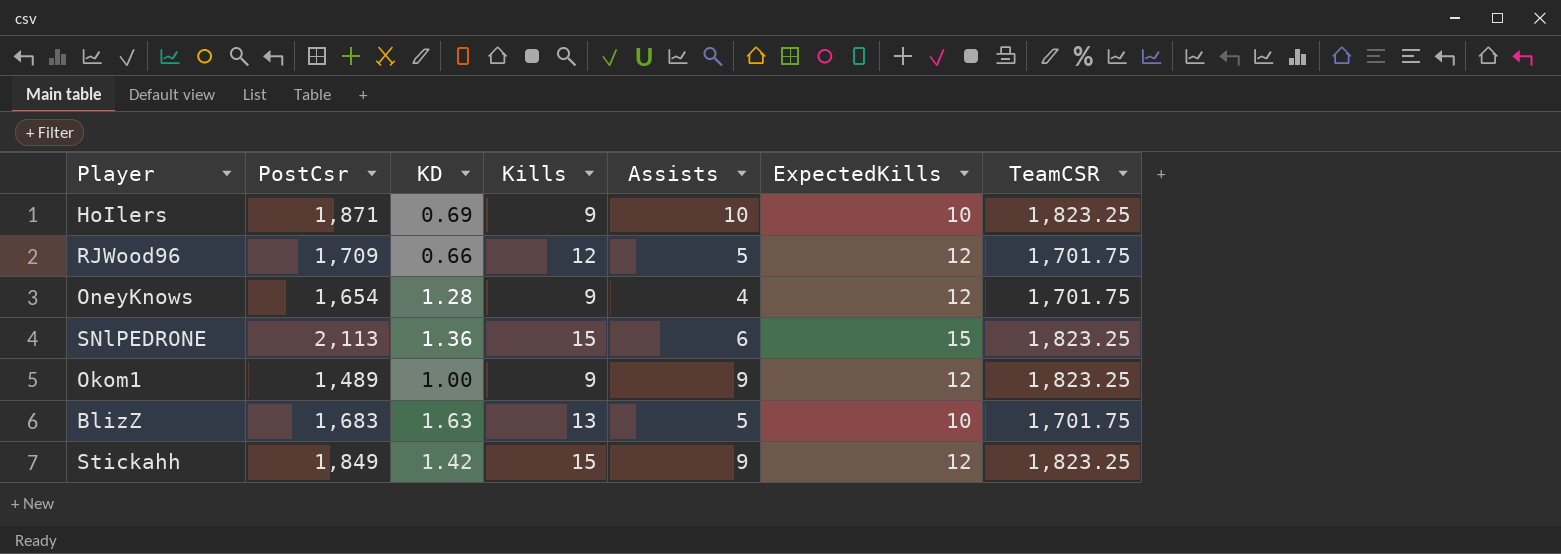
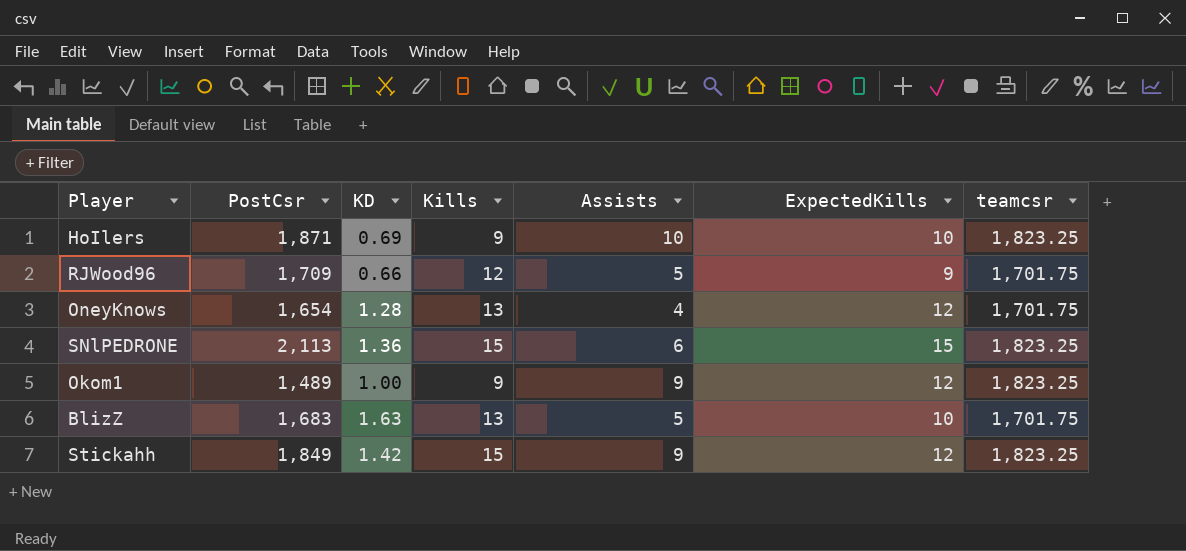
column name: TeamCSR -> teamcsr
RJWood96 | ExpectedKills: 12 -> 9
OneyKnows | Kills: 9 -> 13

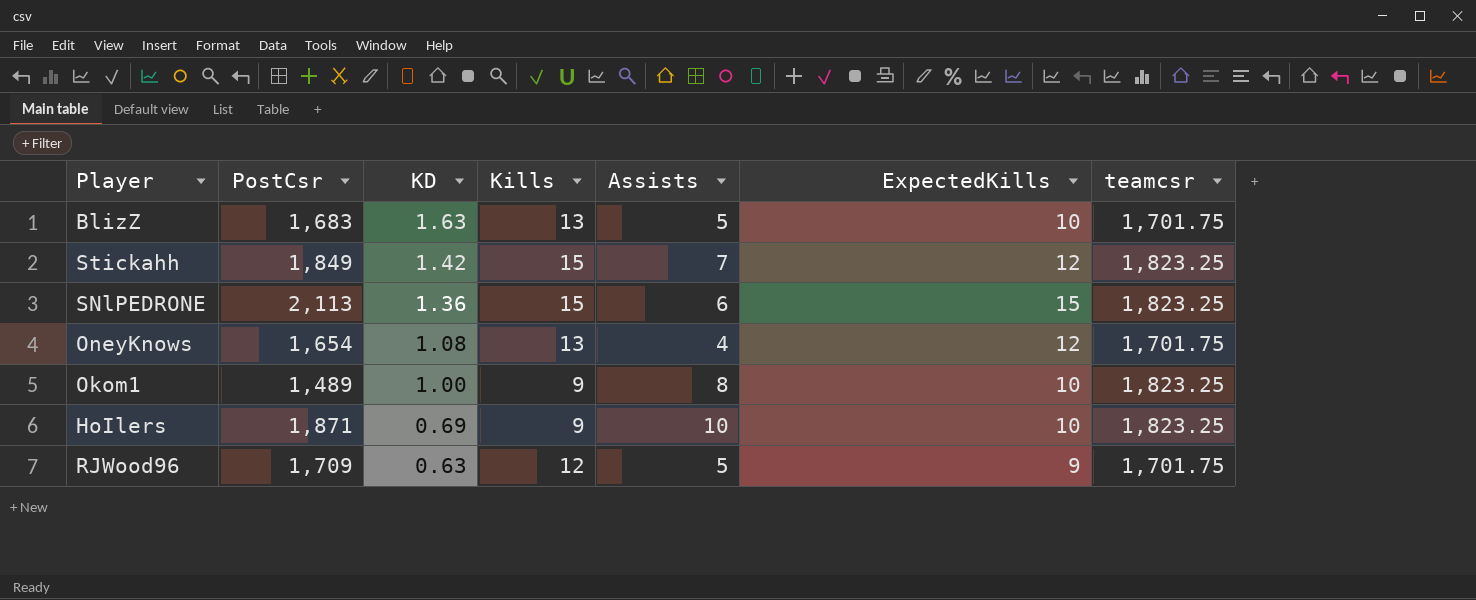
row order: none -> KD descending
Stickahh | Assists: 9 -> 7
OneyKnows | KD: 1.28 -> 1.08
Okom1 | Assists: 9 -> 8
Okom1 | ExpectedKills: 12 -> 10
RJWood96 | KD: 0.66 -> 0.63

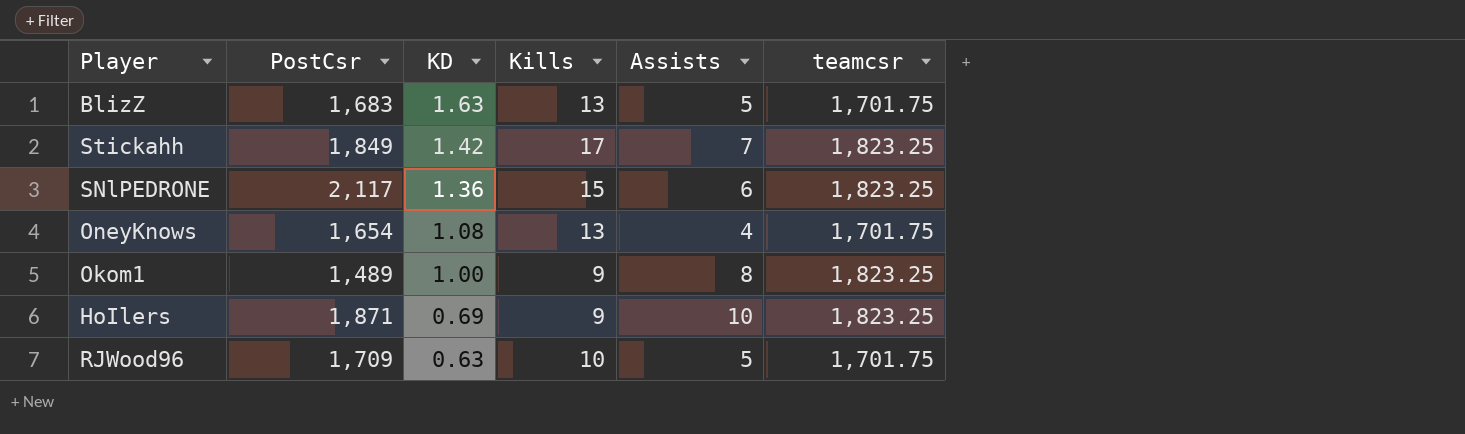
column ExpectedKills | position: 6 -> none
Stickahh | Kills: 15 -> 17
SNlPEDRONE | PostCsr: 2,113 -> 2,117
RJWood96 | Kills: 12 -> 10

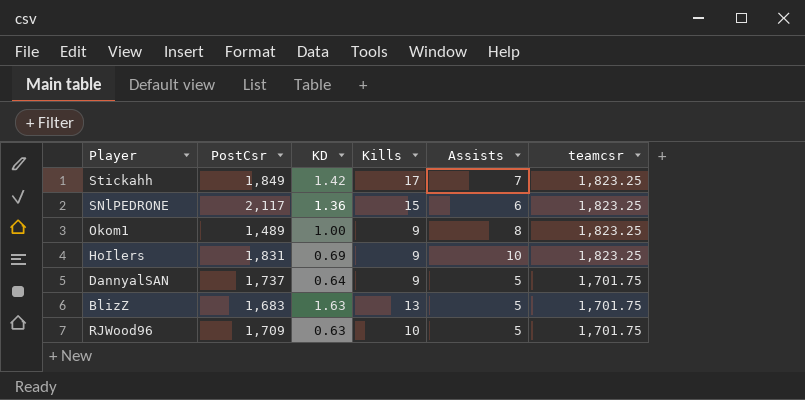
row order: KD descending -> teamcsr descending
row OneyKnows: 1,654 | 1.08 | 13 | 4 | 1,701.75 -> none
HoIlers | PostCsr: 1,871 -> 1,831
row DannyalSAN: none -> 1,737 | 0.64 | 9 | 5 | 1,701.75

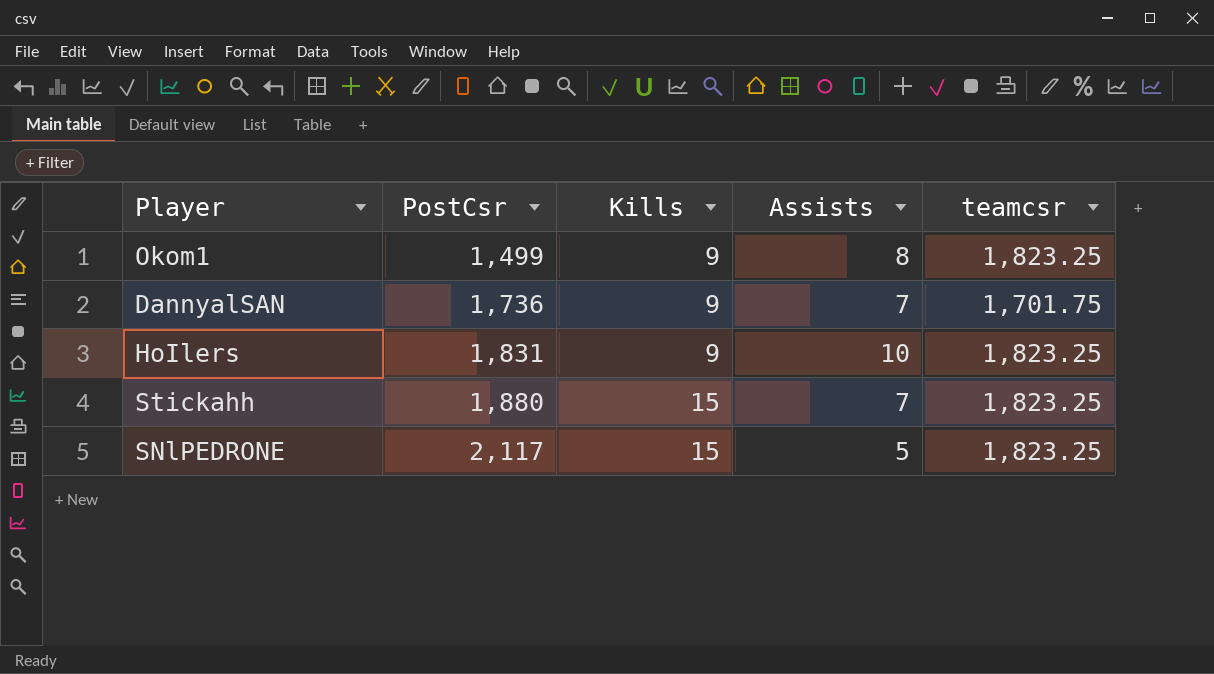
row order: teamcsr descending -> PostCsr ascending
column KD | position: 3 -> none
row BlizZ: 1,683 | 1.63 | 13 | 5 | 1,701.75 -> none
row RJWood96: 1,709 | 0.63 | 10 | 5 | 1,701.75 -> none
Okom1 | PostCsr: 1,489 -> 1,499
DannyalSAN | PostCsr: 1,737 -> 1,736
DannyalSAN | Assists: 5 -> 7
Stickahh | PostCsr: 1,849 -> 1,880
Stickahh | Kills: 17 -> 15
SNlPEDRONE | Assists: 6 -> 5

